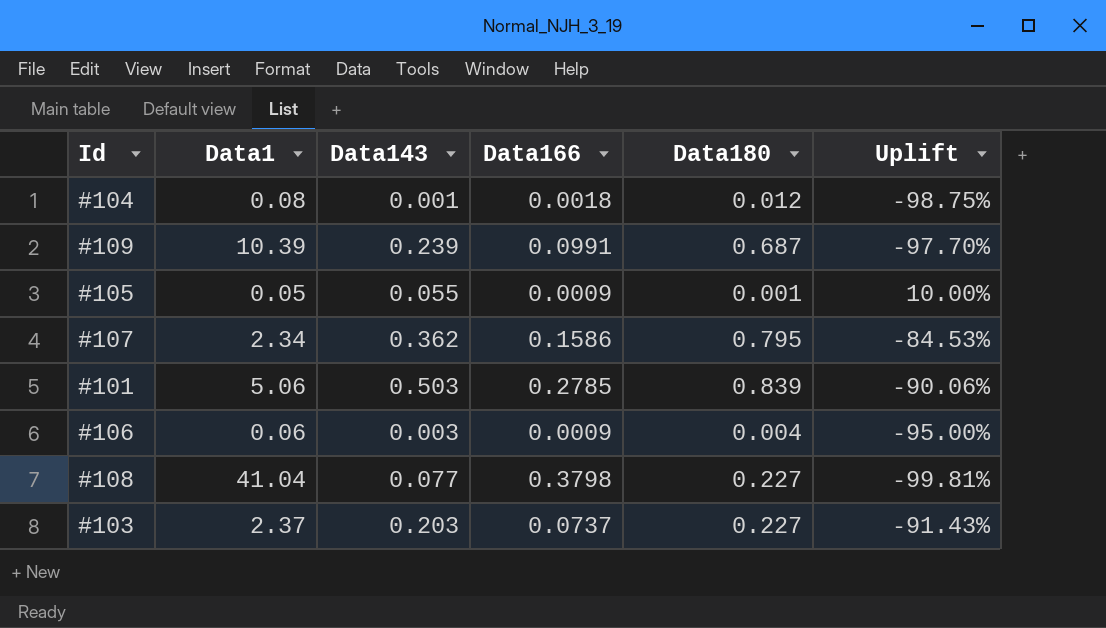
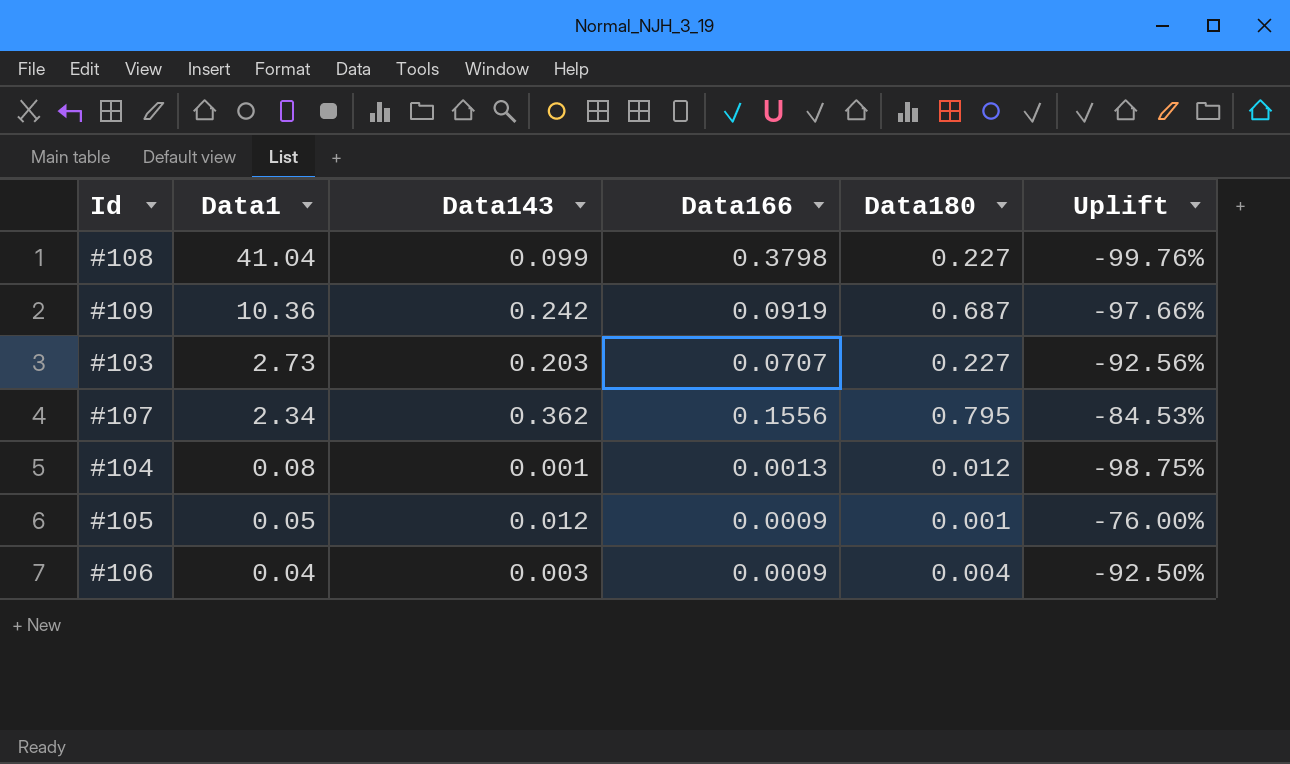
row order: none -> Data1 descending
row #101: 5.06 | 0.503 | 0.2785 | 0.839 | -90.06% -> none
#108 | Data143: 0.077 -> 0.099
#108 | Uplift: -99.81% -> -99.76%
#109 | Data1: 10.39 -> 10.36
#109 | Data143: 0.239 -> 0.242
#109 | Data166: 0.0991 -> 0.0919
#109 | Uplift: -97.70% -> -97.66%
#103 | Data1: 2.37 -> 2.73
#103 | Data166: 0.0737 -> 0.0707
#103 | Uplift: -91.43% -> -92.56%
#107 | Data166: 0.1586 -> 0.1556
#104 | Data166: 0.0018 -> 0.0013
#105 | Data143: 0.055 -> 0.012
#105 | Uplift: 10.00% -> -76.00%
#106 | Data1: 0.06 -> 0.04
#106 | Uplift: -95.00% -> -92.50%

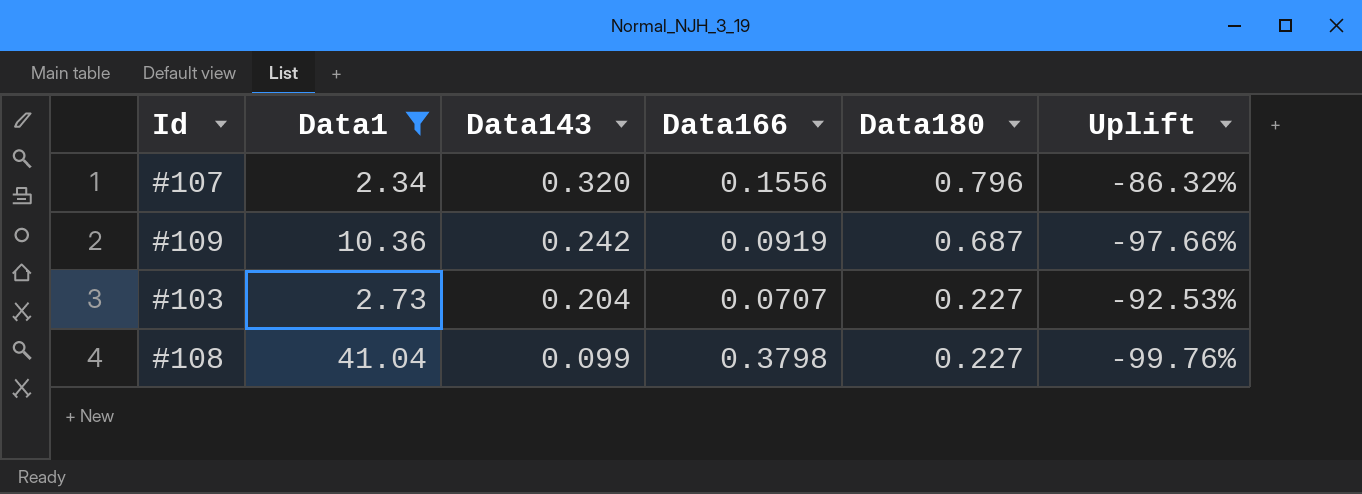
filter: none -> Data1 >= 2.34
row order: Data1 descending -> Data143 descending
#107 | Data143: 0.362 -> 0.320
#107 | Data180: 0.795 -> 0.796
#107 | Uplift: -84.53% -> -86.32%
#103 | Data143: 0.203 -> 0.204
#103 | Uplift: -92.56% -> -92.53%

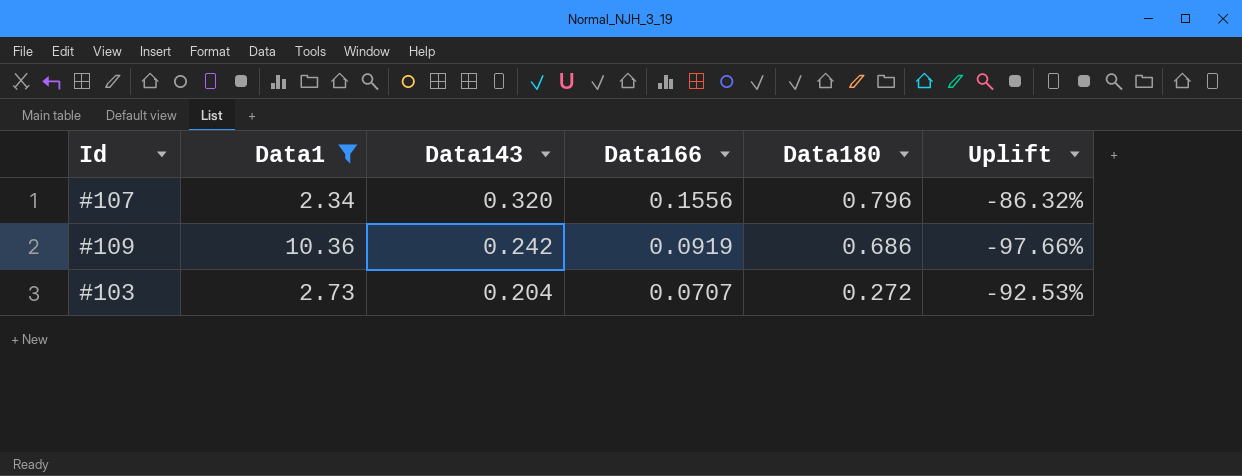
row #108: 41.04 | 0.099 | 0.3798 | 0.227 | -99.76% -> none
#109 | Data180: 0.687 -> 0.686
#103 | Data180: 0.227 -> 0.272

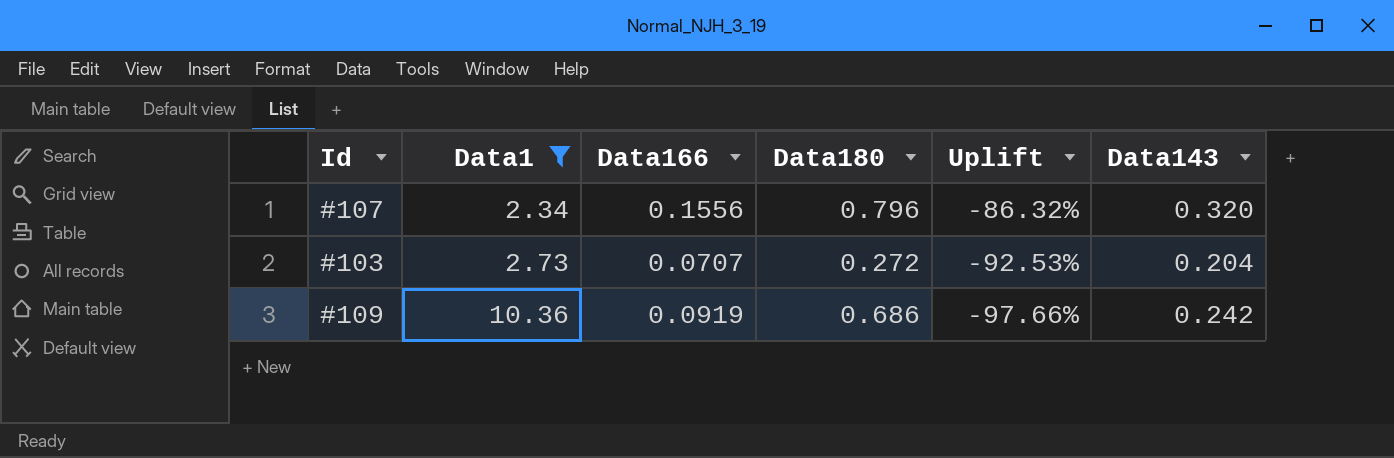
row order: Data143 descending -> Data1 ascending
column Data143 | position: 3 -> 6

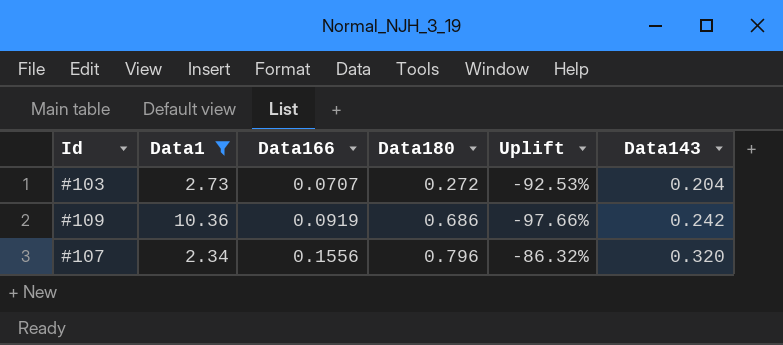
row order: Data1 ascending -> Data166 ascending

